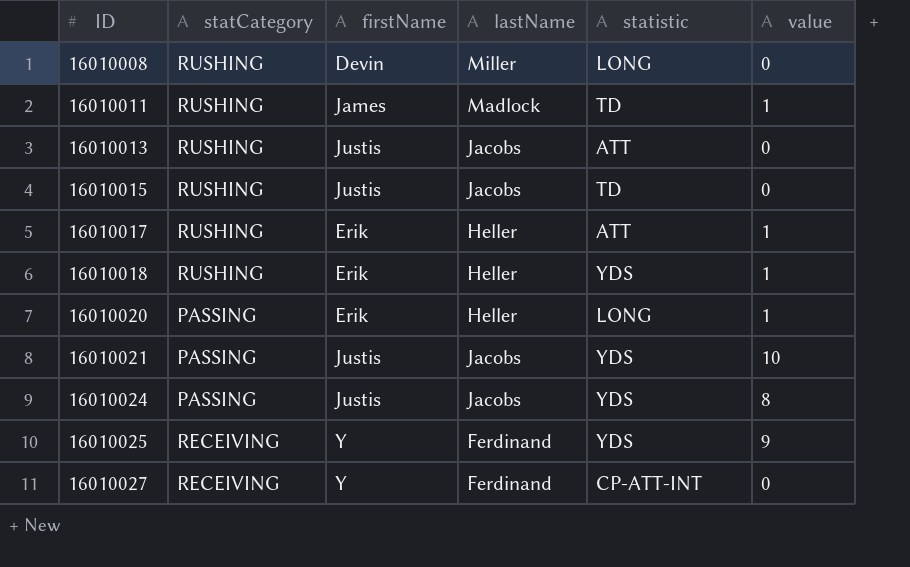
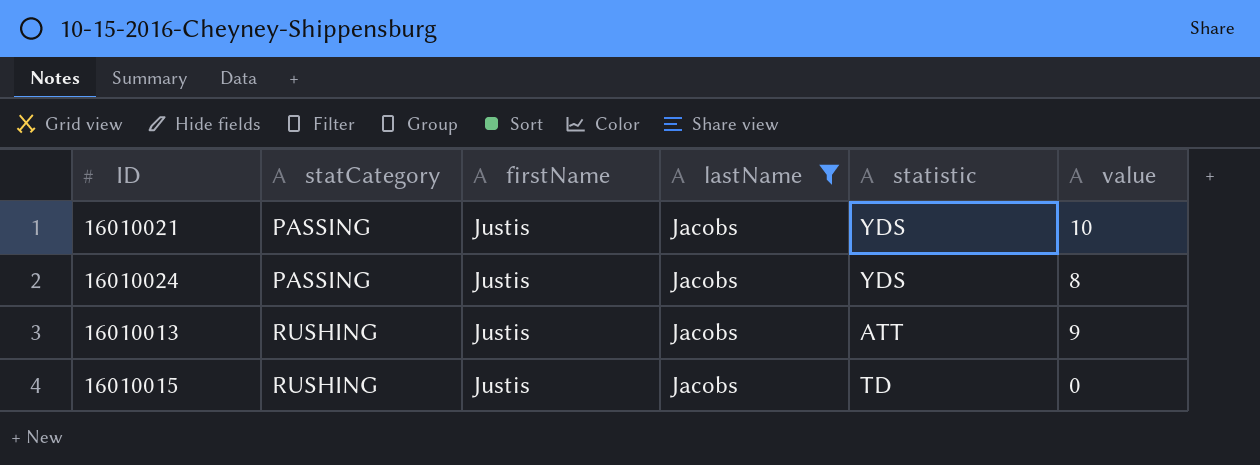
filter: none -> lastName = Jacobs
row order: ID ascending -> statCategory ascending
16010013 | value: 0 -> 9

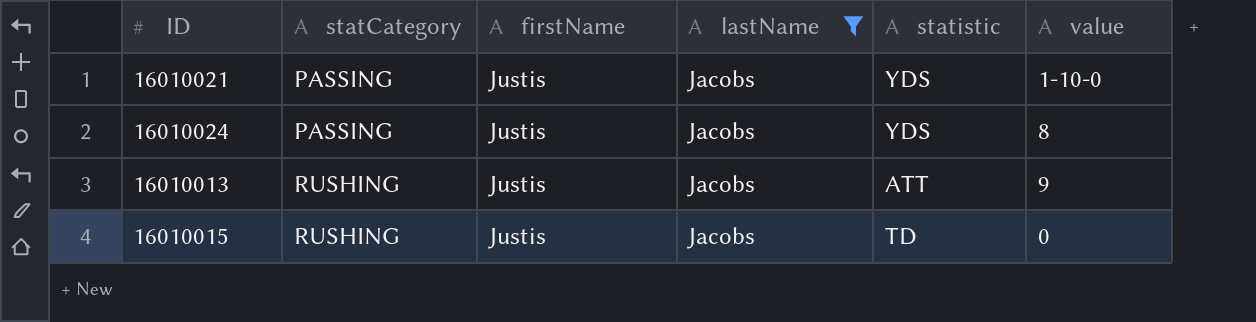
16010021 | value: 10 -> 1-10-0

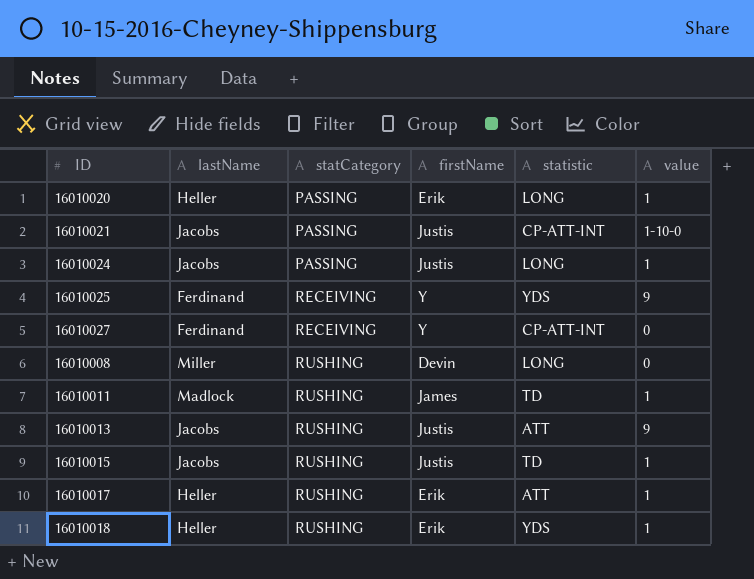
filter: lastName = Jacobs -> none
column lastName | position: 4 -> 2
16010021 | statistic: YDS -> CP-ATT-INT
16010024 | statistic: YDS -> LONG
16010024 | value: 8 -> 1
16010015 | value: 0 -> 1

